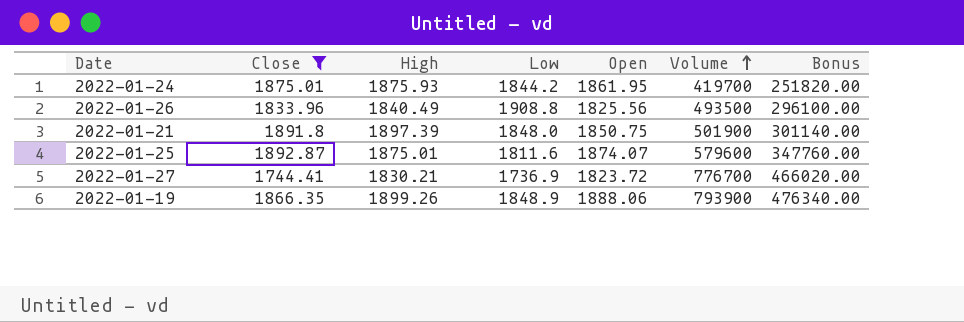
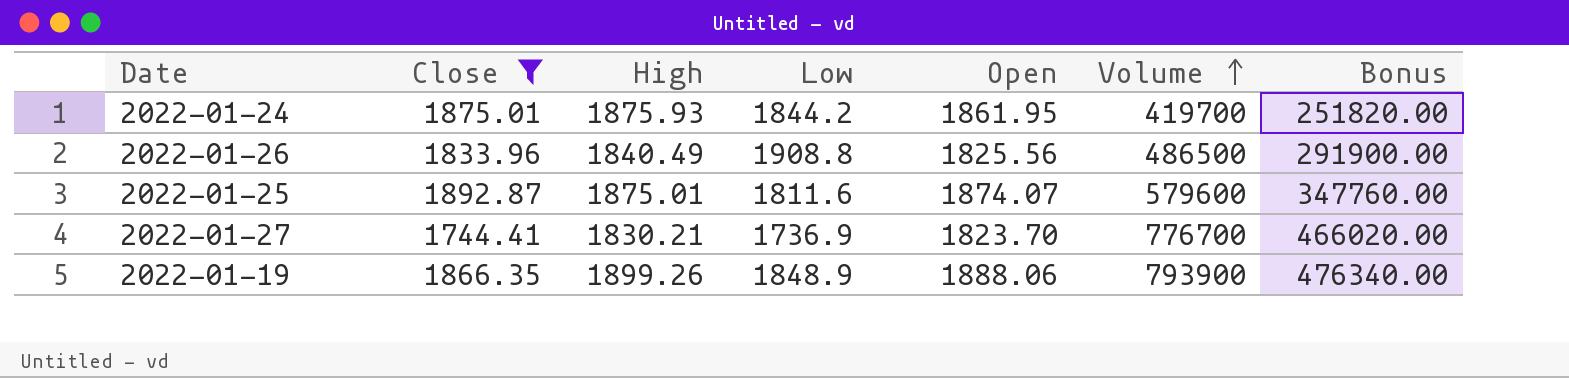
row 2022-01-21: 1891.8 | 1897.39 | 1848.0 | 1850.75 | 501900 | 301140.00 -> none
2022-01-26 | Volume: 493500 -> 486500
2022-01-26 | Bonus: 296100.00 -> 291900.00
2022-01-27 | Open: 1823.72 -> 1823.70

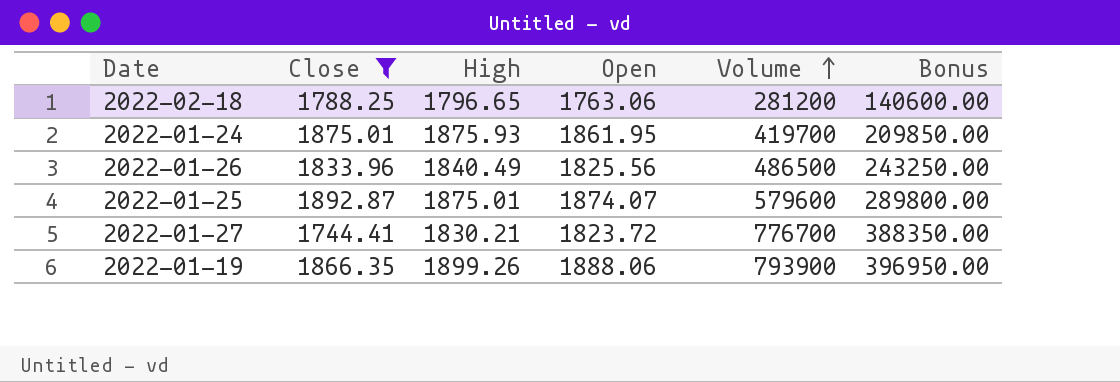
column Low | position: 4 -> none
column Bonus | formula: [Volume] * 0.6 -> [Volume] * 0.5
row 2022-02-18: none -> 1788.25 | 1796.65 | 1763.06 | 281200 | 140600.00
2022-01-27 | Open: 1823.70 -> 1823.72

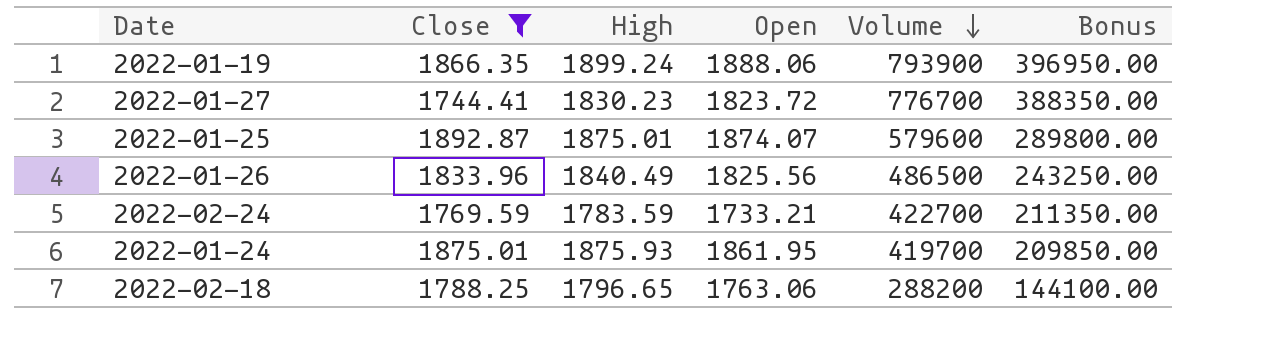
row order: Volume ascending -> Volume descending
2022-01-19 | High: 1899.26 -> 1899.24
2022-01-27 | High: 1830.21 -> 1830.23
row 2022-02-24: none -> 1769.59 | 1783.59 | 1733.21 | 422700 | 211350.00
2022-02-18 | Volume: 281200 -> 288200
2022-02-18 | Bonus: 140600.00 -> 144100.00

